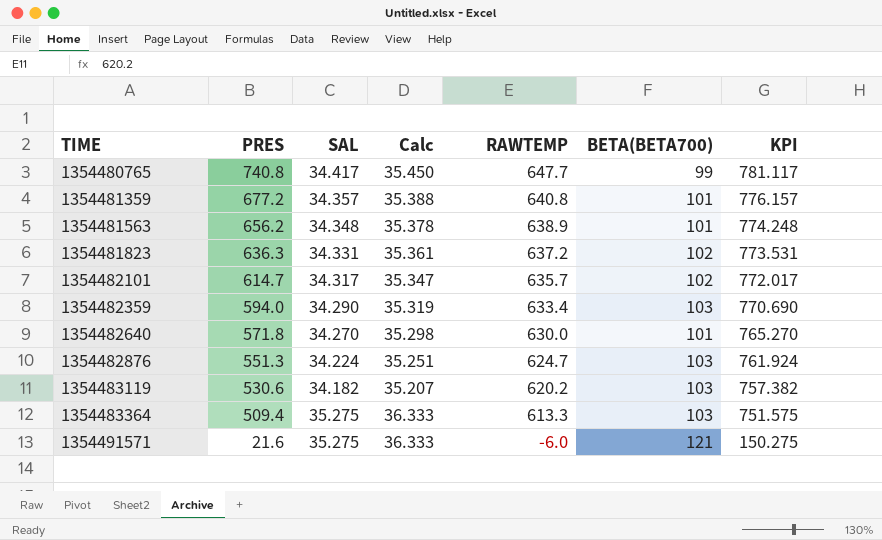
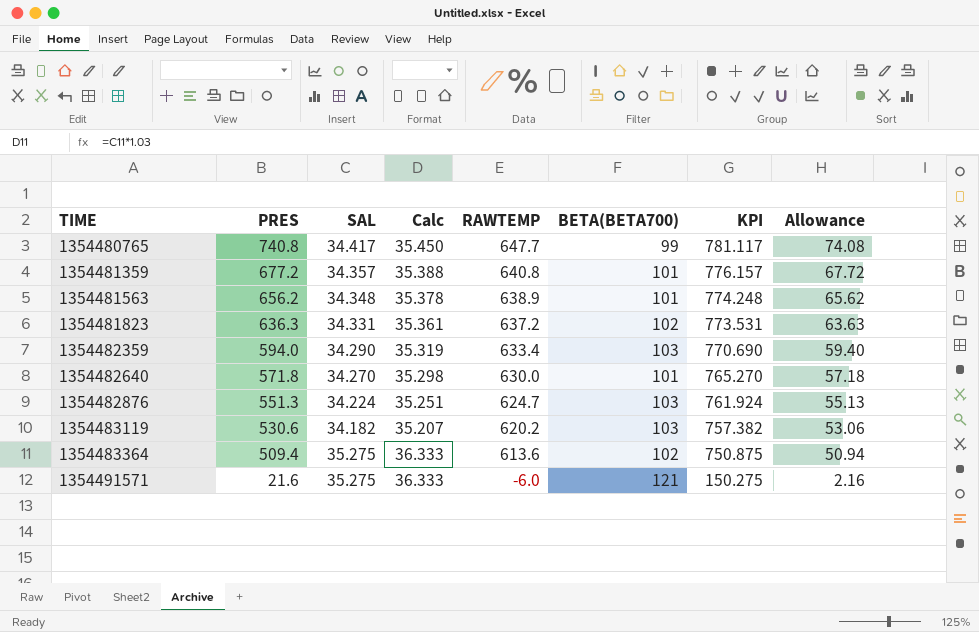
column Allowance | formula: none -> [PRES] * 0.1
row 1354482101: 614.7 | 34.317 | 35.347 | 635.7 | 102 | 772.017 -> none
1354483364 | RAWTEMP: 613.3 -> 613.6
1354483364 | BETA(BETA700): 103 -> 102
1354483364 | KPI: 751.575 -> 750.875

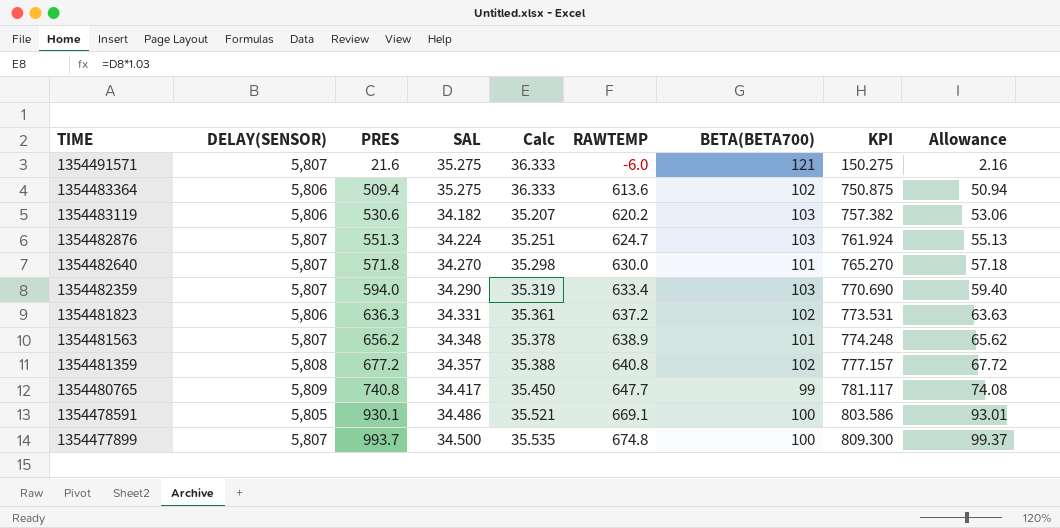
row order: TIME ascending -> TIME descending
column DELAY(SENSOR) | position: none -> 2
1354481359 | BETA(BETA700): 101 -> 102
1354481359 | KPI: 776.157 -> 777.157
row 1354478591: none -> 5,805 | 930.1 | 34.486 | 35.521 | 669.1 | 100 | 803.586 | 93.01
row 1354477899: none -> 5,807 | 993.7 | 34.500 | 35.535 | 674.8 | 100 | 809.300 | 99.37

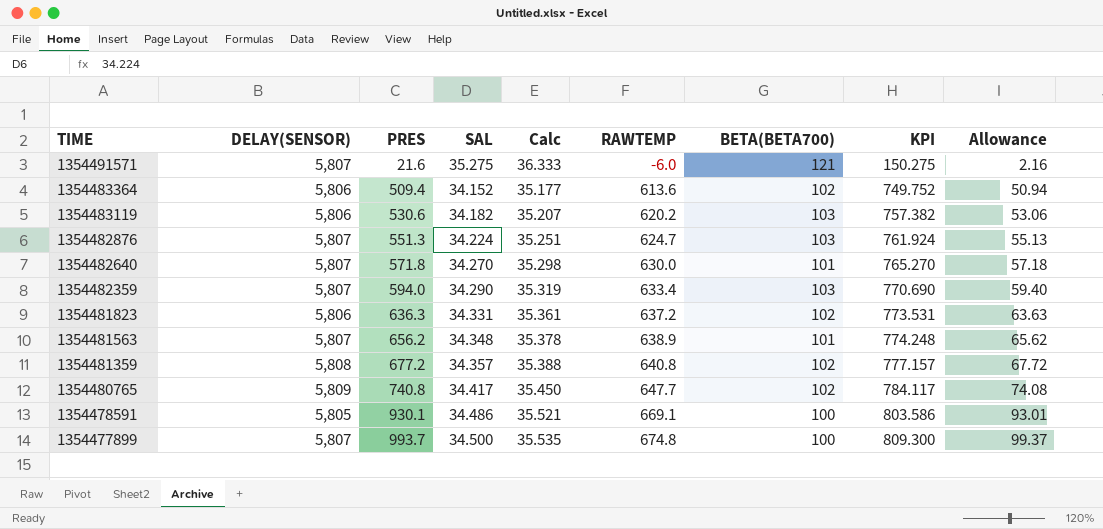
1354483364 | SAL: 35.275 -> 34.152
1354483364 | Calc: 36.333 -> 35.177
1354483364 | KPI: 750.875 -> 749.752
1354480765 | BETA(BETA700): 99 -> 102
1354480765 | KPI: 781.117 -> 784.117

